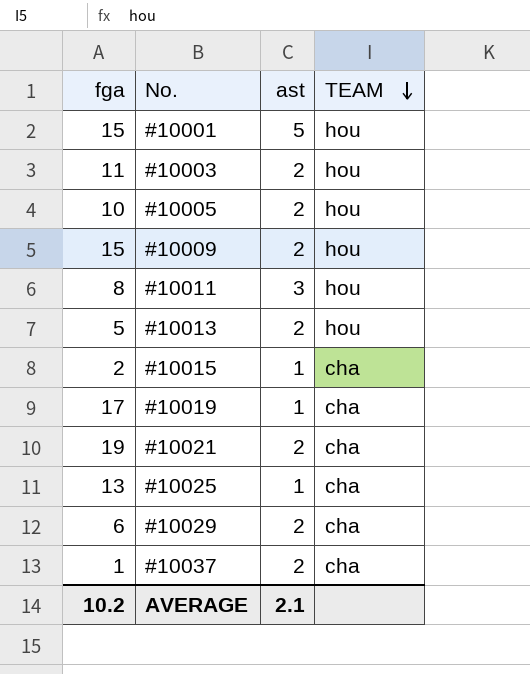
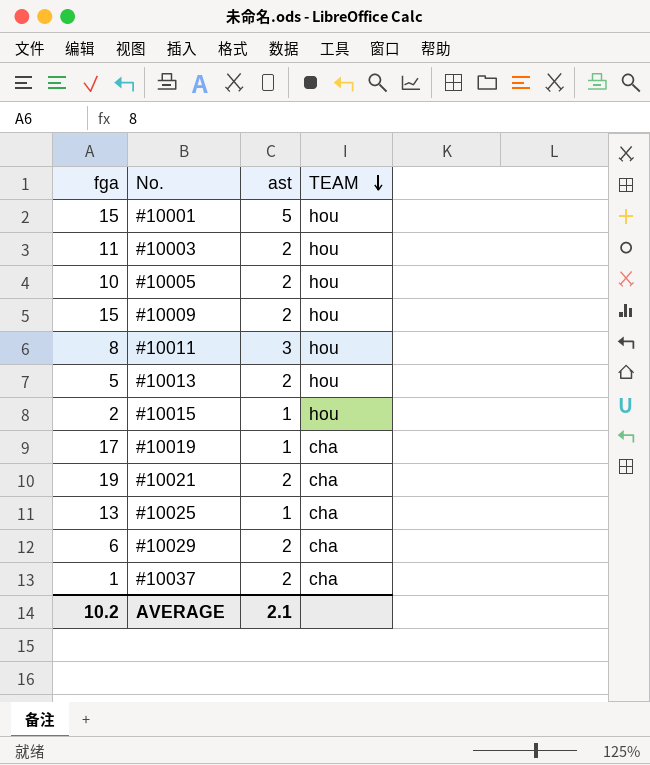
#10015 | TEAM: cha -> hou

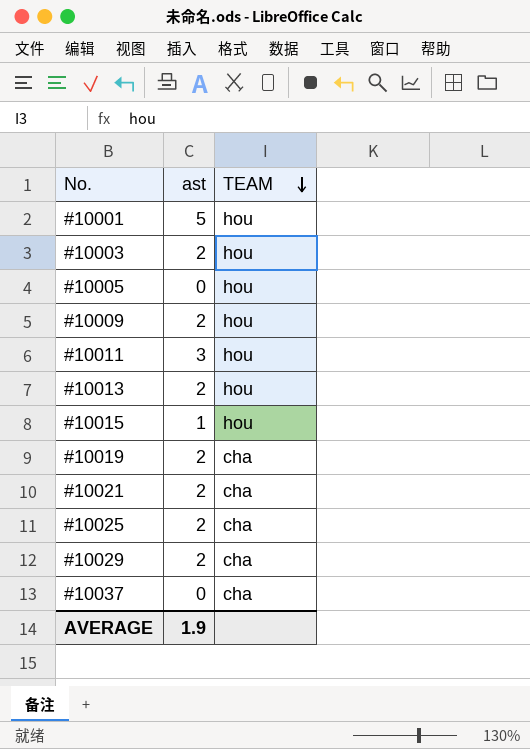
column fga | position: 1 -> none
#10005 | ast: 2 -> 0
#10019 | ast: 1 -> 2
#10025 | ast: 1 -> 2
#10037 | ast: 2 -> 0
AVERAGE | ast: 2.1 -> 1.9

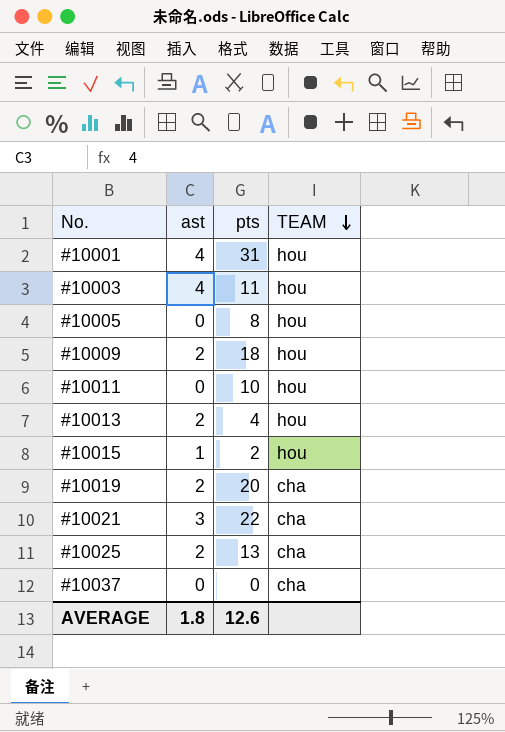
column pts | position: none -> 3
row #10029: 2 | cha -> none
#10001 | ast: 5 -> 4
#10003 | ast: 2 -> 4
#10011 | ast: 3 -> 0
#10021 | ast: 2 -> 3
AVERAGE | ast: 1.9 -> 1.8

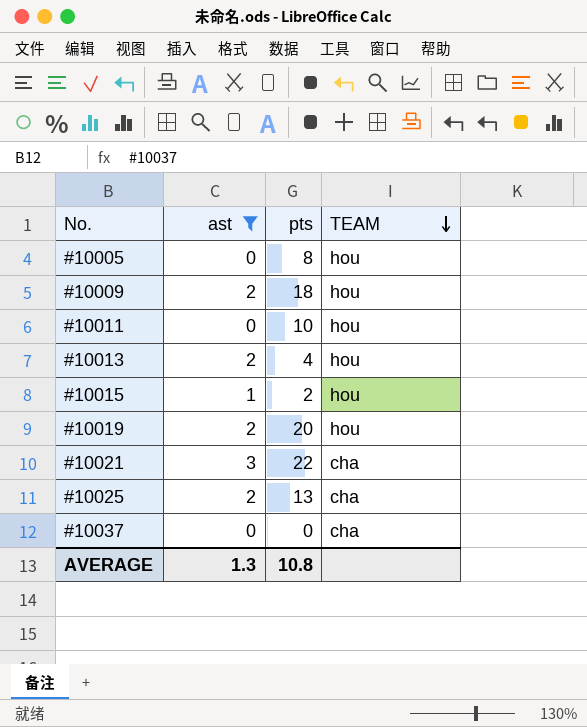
filter: none -> ast != 4
#10019 | TEAM: cha -> hou
AVERAGE | ast: 1.8 -> 1.3
AVERAGE | pts: 12.6 -> 10.8

